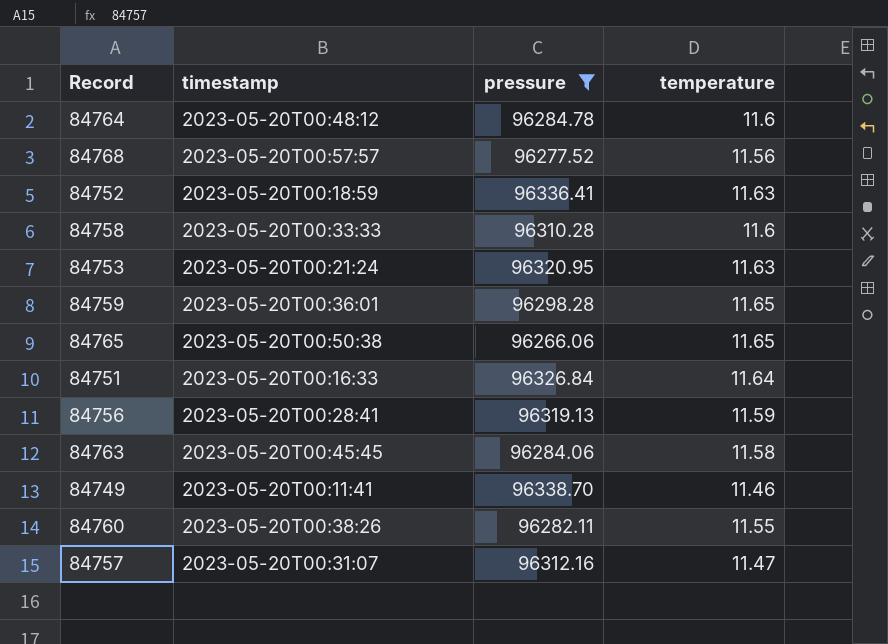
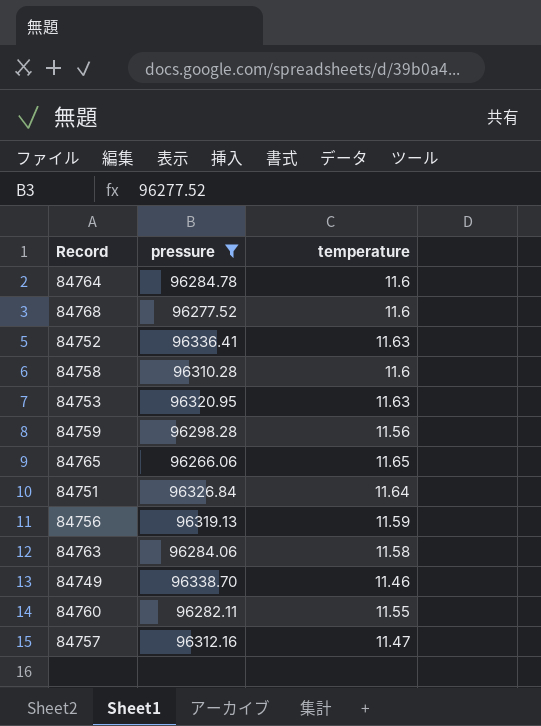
column timestamp | position: 2 -> none
84768 | temperature: 11.56 -> 11.6
84759 | temperature: 11.65 -> 11.56

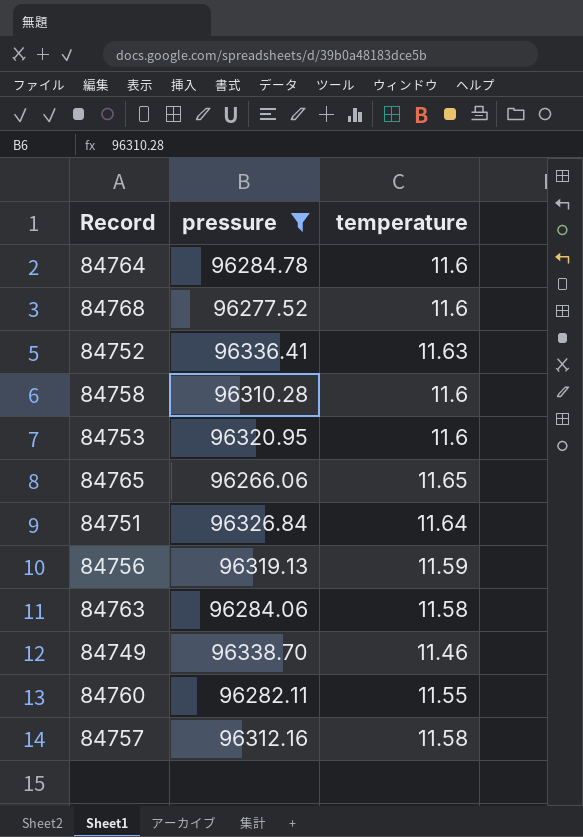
row 84759: 96298.28 | 11.56 -> none
84753 | temperature: 11.63 -> 11.6
84757 | temperature: 11.47 -> 11.58

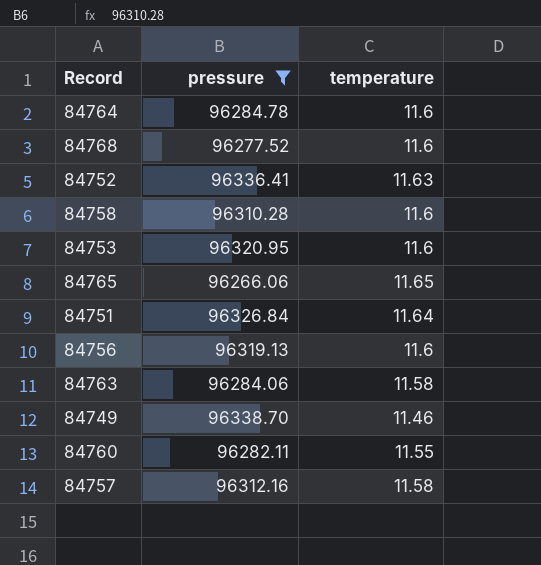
84756 | temperature: 11.59 -> 11.6

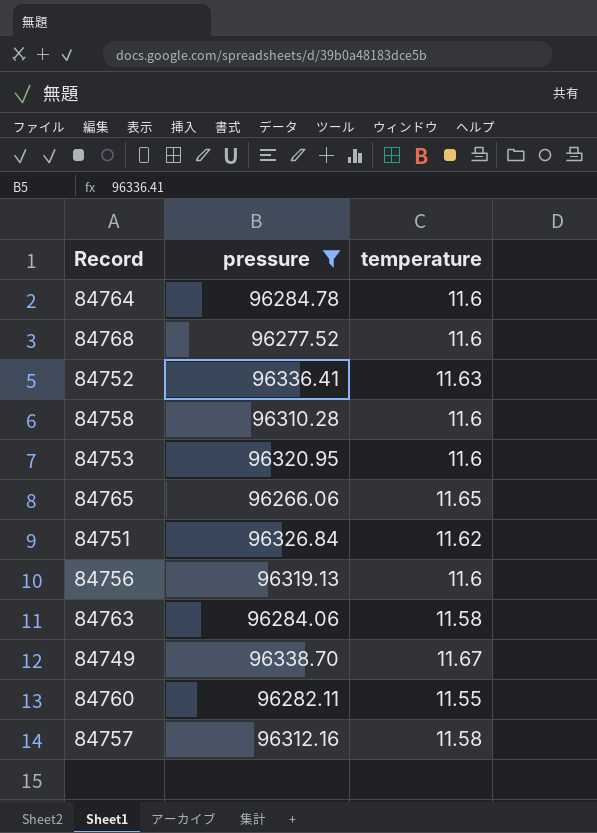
84751 | temperature: 11.64 -> 11.62
84749 | temperature: 11.46 -> 11.67

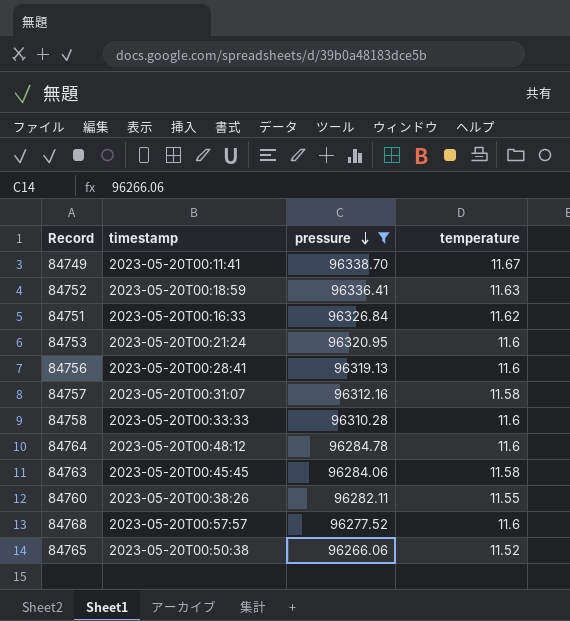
row order: none -> pressure descending
column timestamp | position: none -> 2
84765 | temperature: 11.65 -> 11.52

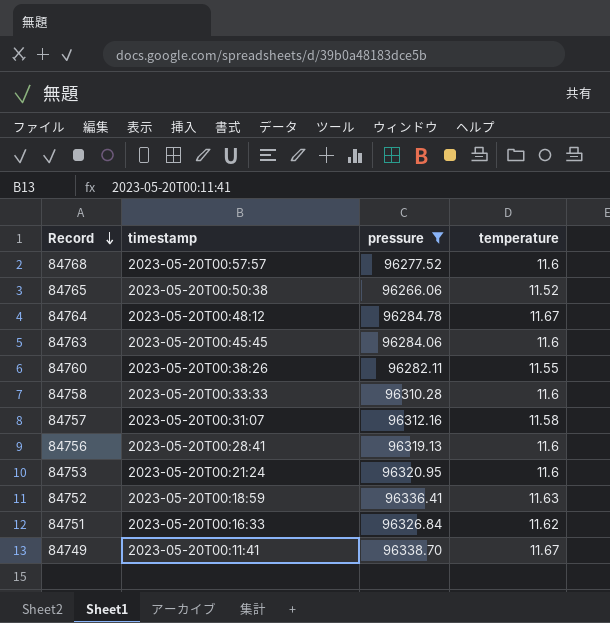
row order: pressure descending -> Record descending
84764 | temperature: 11.6 -> 11.67
84763 | temperature: 11.58 -> 11.6

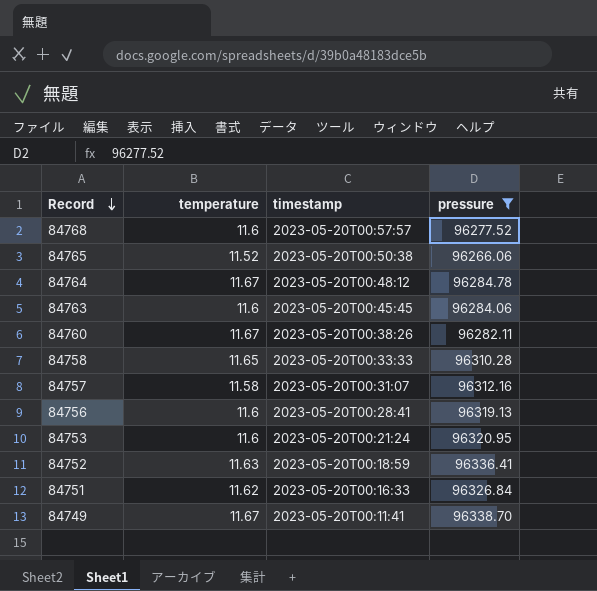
column temperature | position: 4 -> 2
84760 | temperature: 11.55 -> 11.67
84758 | temperature: 11.6 -> 11.65

